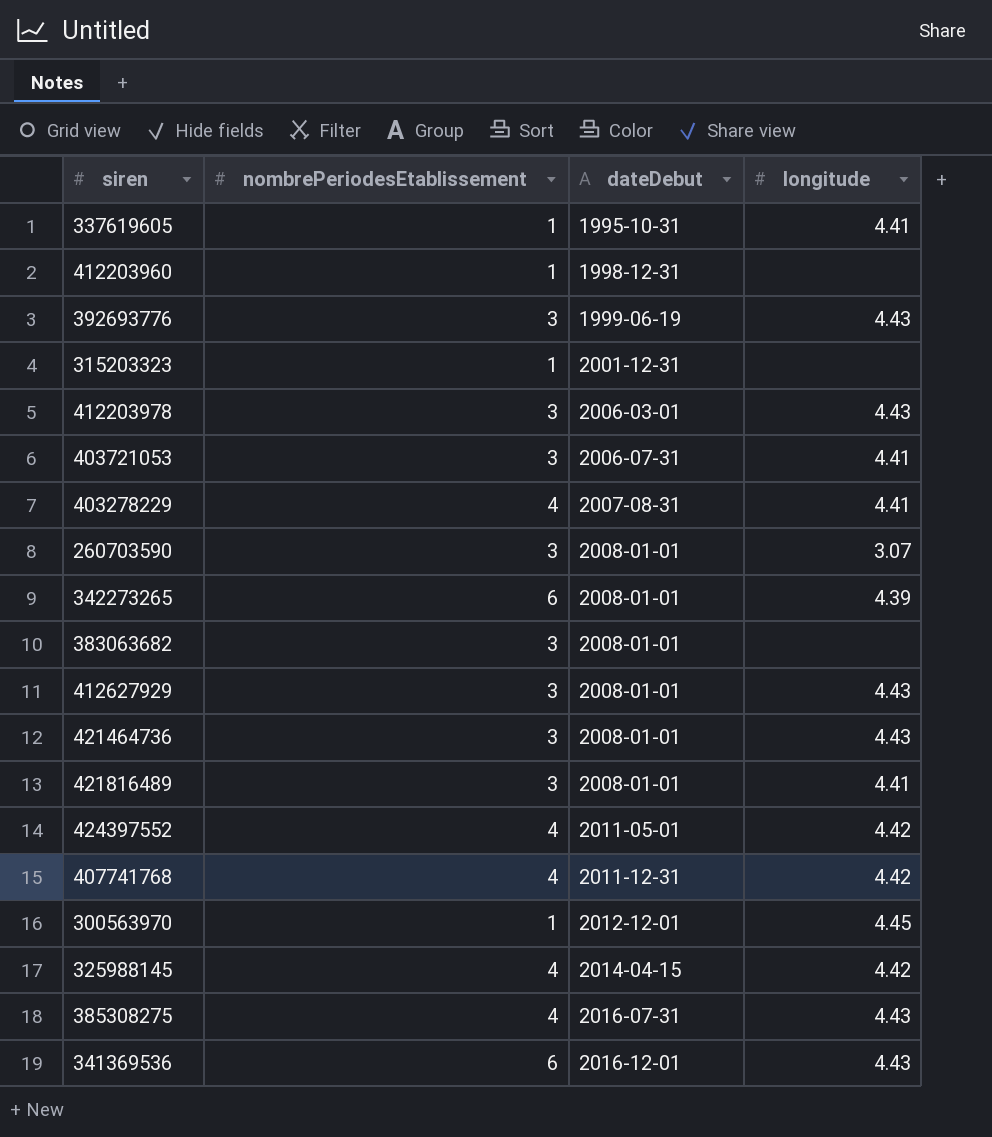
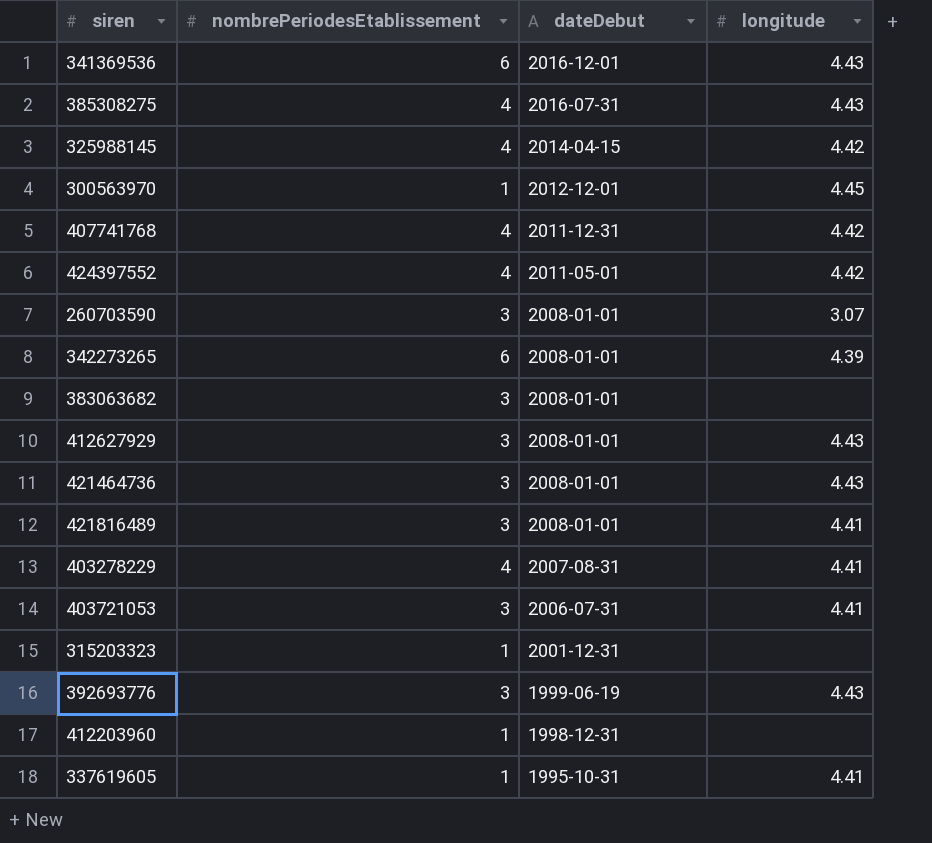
row order: dateDebut ascending -> dateDebut descending
row 412203978: 3 | 2006-03-01 | 4.43 -> none

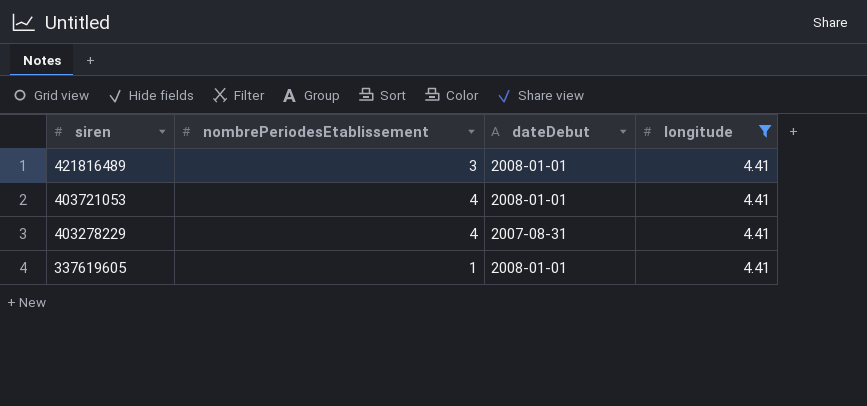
filter: none -> longitude = 4.41
row order: dateDebut descending -> siren descending
403721053 | nombrePeriodesEtablissement: 3 -> 4
403721053 | dateDebut: 2006-07-31 -> 2008-01-01
337619605 | dateDebut: 1995-10-31 -> 2008-01-01

